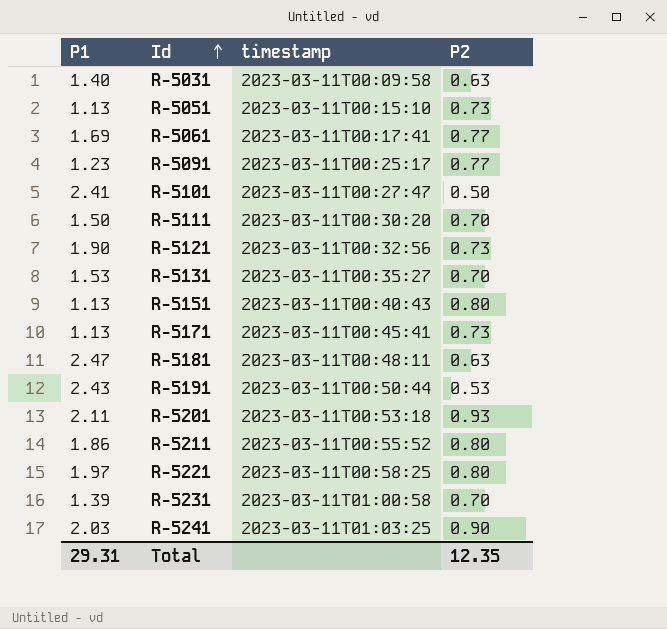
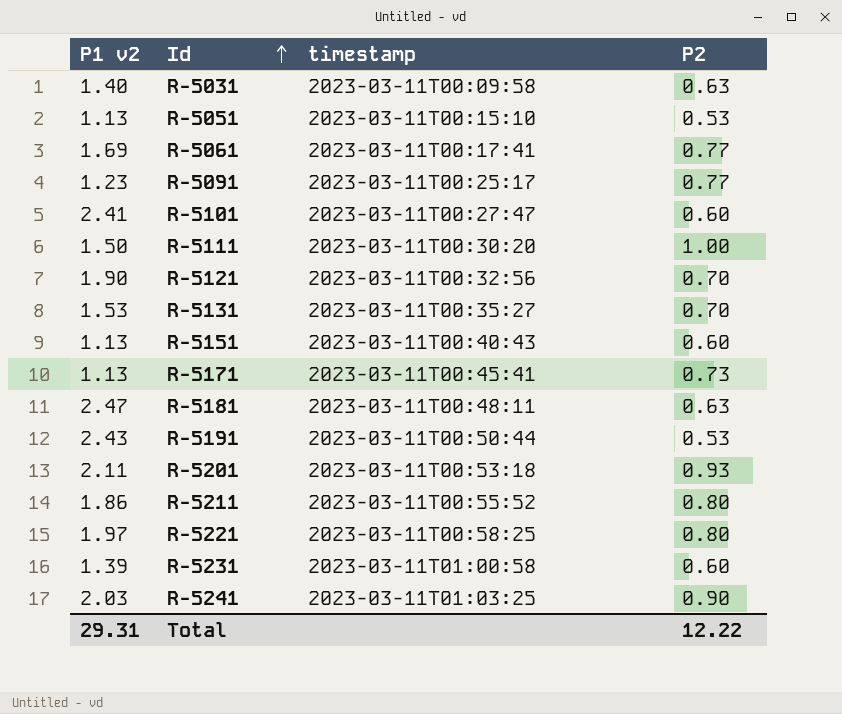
column name: P1 -> P1 v2
R-5051 | P2: 0.73 -> 0.53
R-5101 | P2: 0.50 -> 0.60
R-5111 | P2: 0.70 -> 1.00
R-5121 | P2: 0.73 -> 0.70
R-5151 | P2: 0.80 -> 0.60
R-5231 | P2: 0.70 -> 0.60
Total | P2: 12.35 -> 12.22

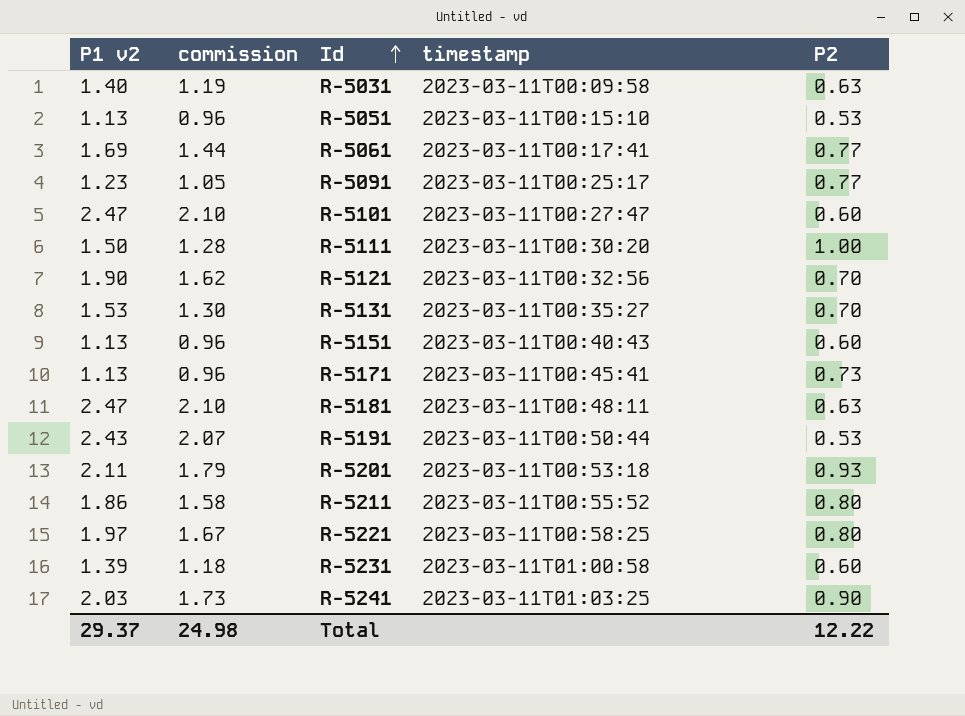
column commission | formula: none -> [P1 v2] * 0.85
R-5101 | P1 v2: 2.41 -> 2.47
Total | P1 v2: 29.31 -> 29.37

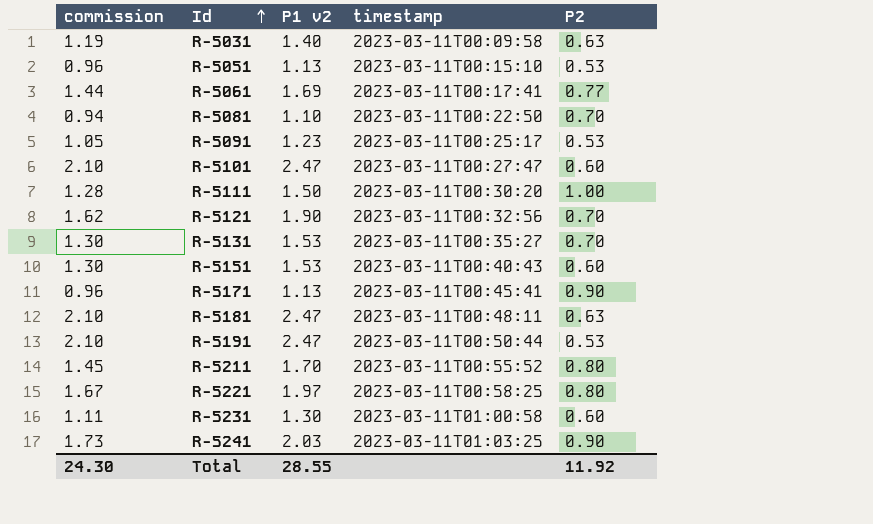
column P1 v2 | position: 1 -> 3
row R-5201: 2.11 | 1.79 | 2023-03-11T00:53:18 | 0.93 -> none
row R-5081: none -> 0.94 | 1.10 | 2023-03-11T00:22:50 | 0.70
R-5091 | P2: 0.77 -> 0.53
R-5151 | commission: 0.96 -> 1.30
R-5151 | P1 v2: 1.13 -> 1.53
R-5171 | P2: 0.73 -> 0.90
R-5191 | commission: 2.07 -> 2.10
R-5191 | P1 v2: 2.43 -> 2.47
R-5211 | commission: 1.58 -> 1.45
R-5211 | P1 v2: 1.86 -> 1.70
R-5231 | commission: 1.18 -> 1.11
R-5231 | P1 v2: 1.39 -> 1.30
Total | commission: 24.98 -> 24.30
Total | P1 v2: 29.37 -> 28.55
Total | P2: 12.22 -> 11.92

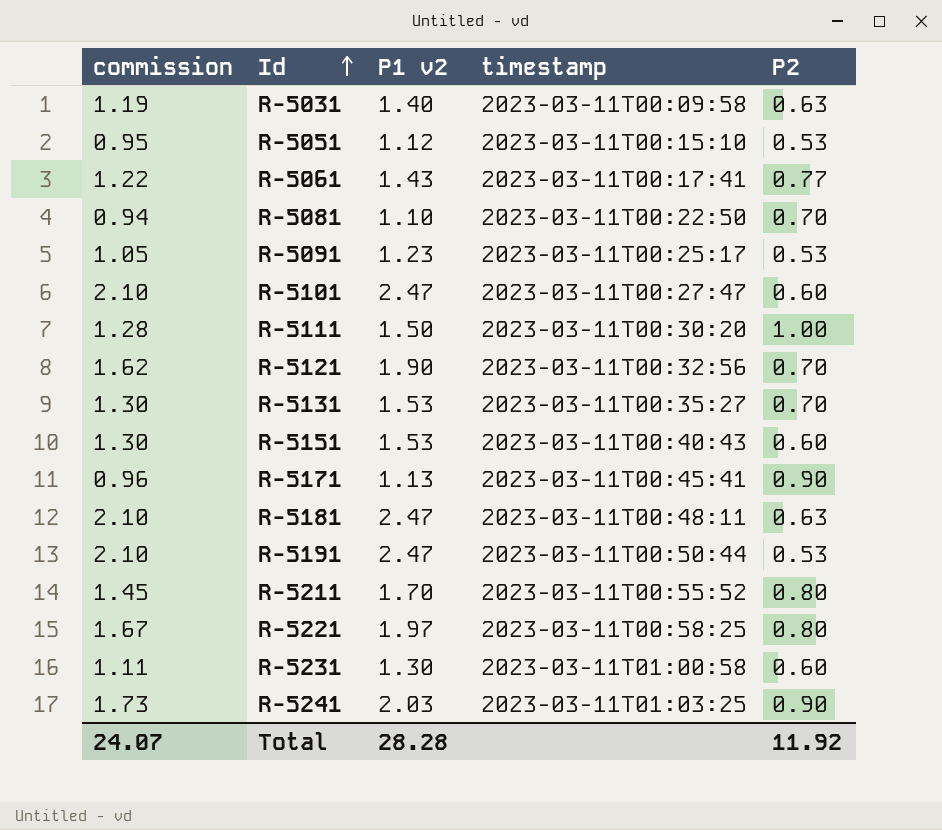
R-5051 | commission: 0.96 -> 0.95
R-5051 | P1 v2: 1.13 -> 1.12
R-5061 | commission: 1.44 -> 1.22
R-5061 | P1 v2: 1.69 -> 1.43
Total | commission: 24.30 -> 24.07
Total | P1 v2: 28.55 -> 28.28

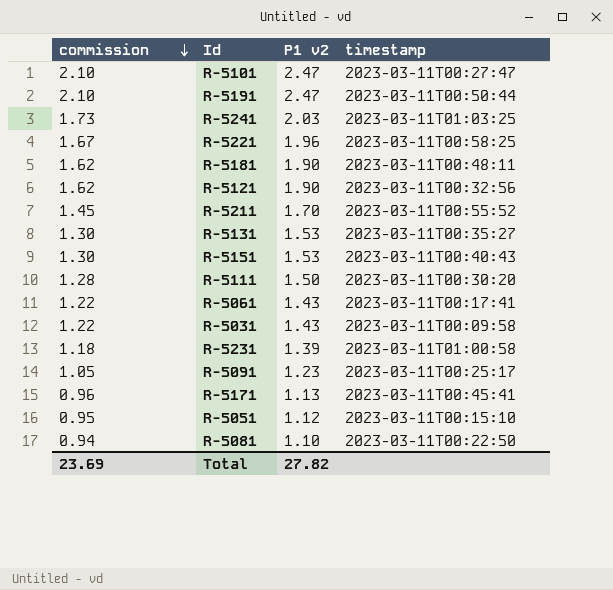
row order: Id ascending -> commission descending
column P2 | position: 5 -> none
R-5221 | P1 v2: 1.97 -> 1.96
R-5181 | commission: 2.10 -> 1.62
R-5181 | P1 v2: 2.47 -> 1.90
R-5031 | commission: 1.19 -> 1.22
R-5031 | P1 v2: 1.40 -> 1.43
R-5231 | commission: 1.11 -> 1.18
R-5231 | P1 v2: 1.30 -> 1.39
Total | commission: 24.07 -> 23.69
Total | P1 v2: 28.28 -> 27.82

